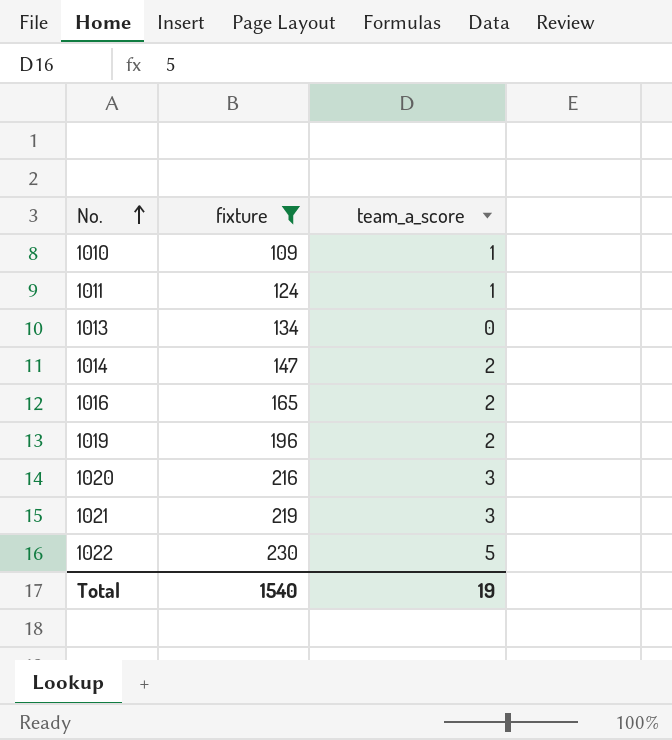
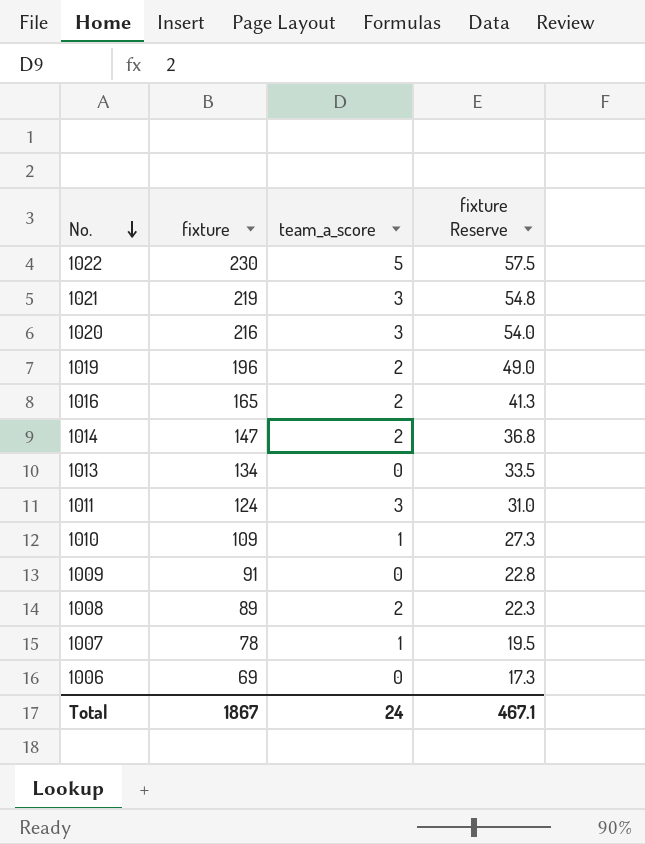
filter: fixture >= 109 -> none
row order: No. ascending -> No. descending
column fixture Reserve | formula: none -> [fixture] * 0.25
1011 | team_a_score: 1 -> 3
Total | fixture: 1540 -> 1867
Total | team_a_score: 19 -> 24

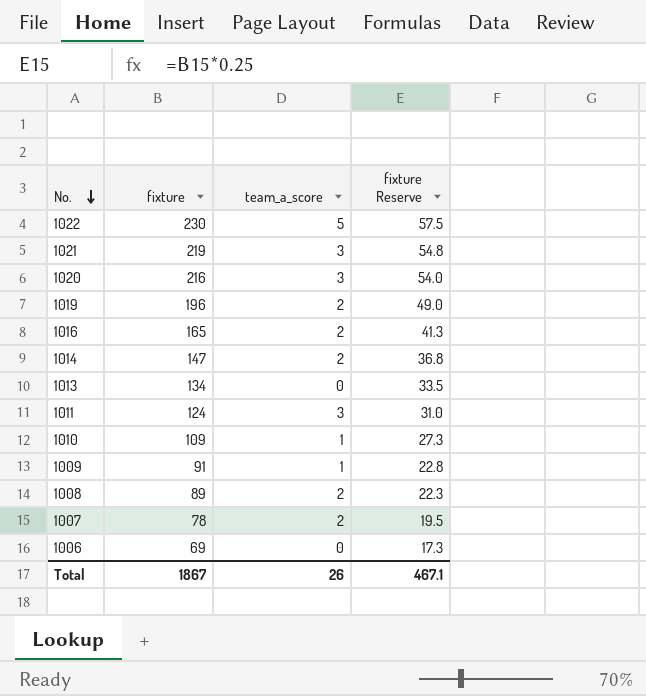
1009 | team_a_score: 0 -> 1
1007 | team_a_score: 1 -> 2
Total | team_a_score: 24 -> 26

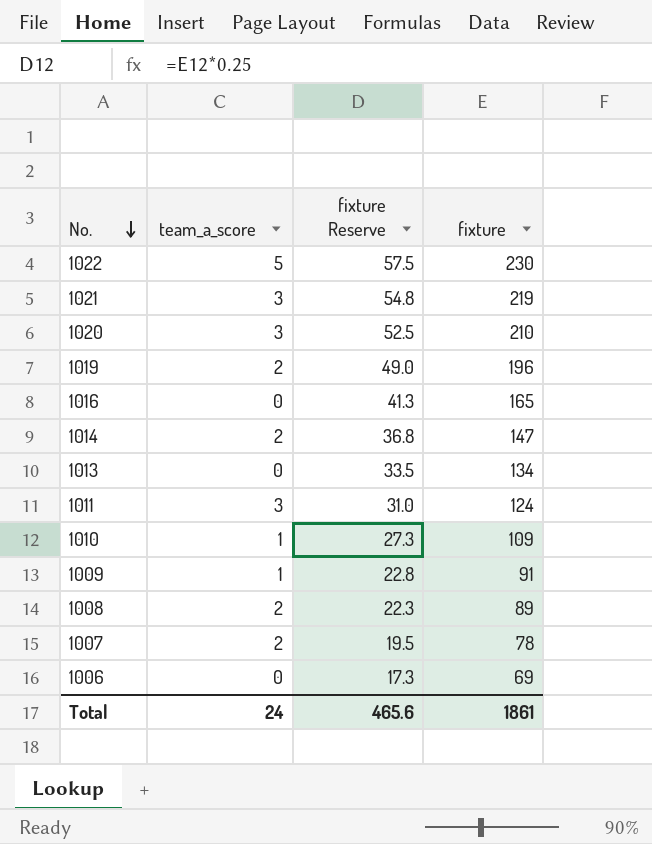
column fixture | position: 2 -> 4
1020 | fixture Reserve: 54.0 -> 52.5
1020 | fixture: 216 -> 210
1016 | team_a_score: 2 -> 0
Total | team_a_score: 26 -> 24
Total | fixture Reserve: 467.1 -> 465.6
Total | fixture: 1867 -> 1861

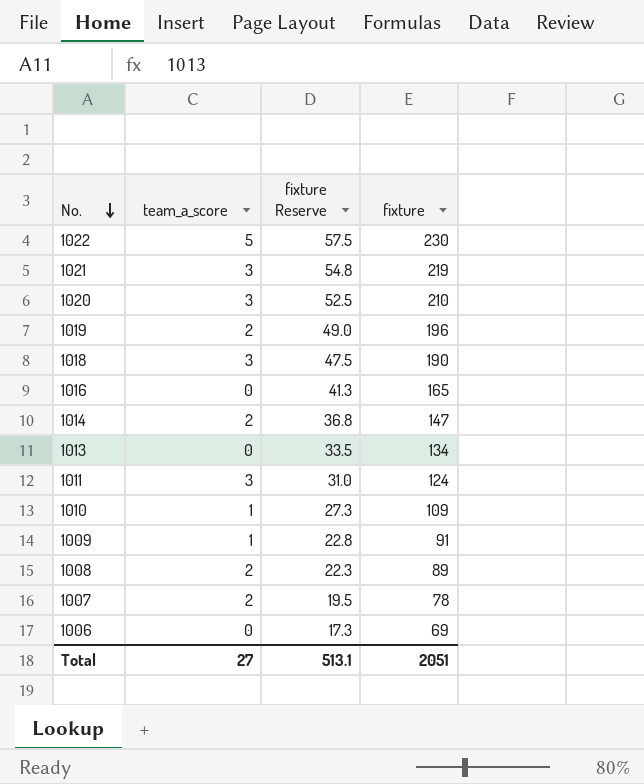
row 1018: none -> 3 | 47.5 | 190
Total | team_a_score: 24 -> 27
Total | fixture Reserve: 465.6 -> 513.1
Total | fixture: 1861 -> 2051

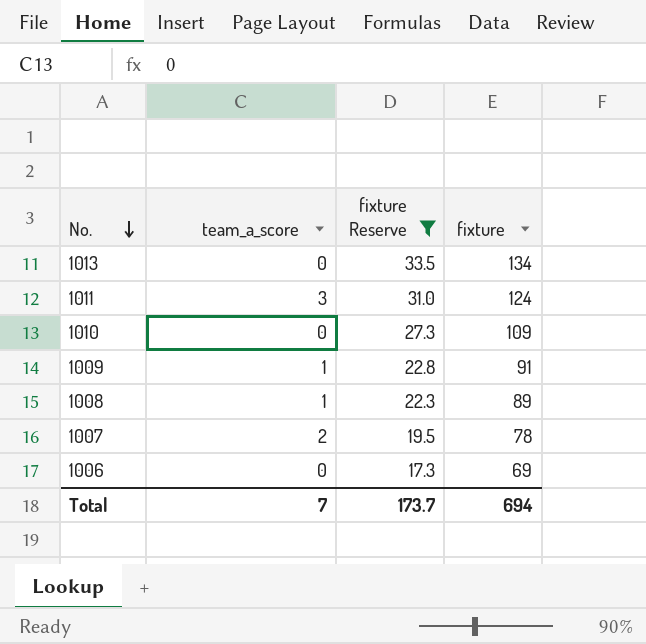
filter: none -> fixture Reserve <= 33.5
1010 | team_a_score: 1 -> 0
1008 | team_a_score: 2 -> 1
Total | team_a_score: 27 -> 7
Total | fixture Reserve: 513.1 -> 173.7
Total | fixture: 2051 -> 694

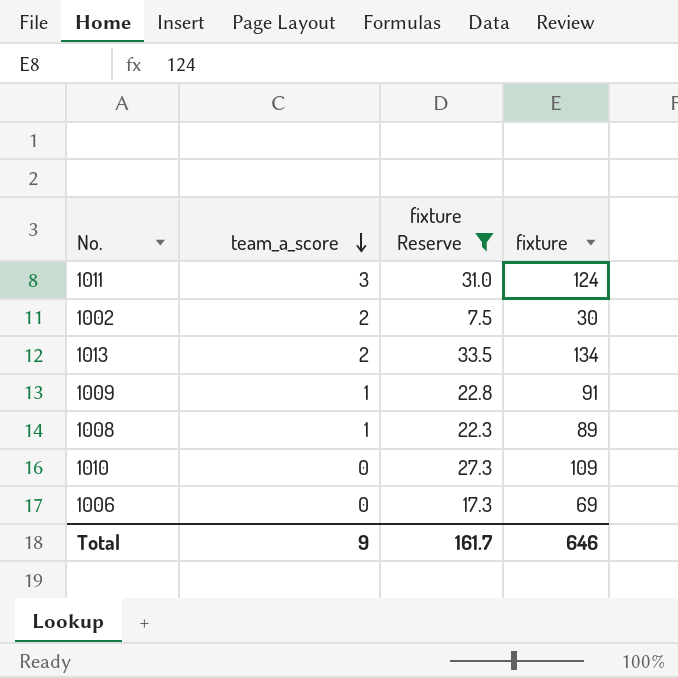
row order: No. descending -> team_a_score descending
row 1007: 2 | 19.5 | 78 -> none
row 1002: none -> 2 | 7.5 | 30
1013 | team_a_score: 0 -> 2
Total | team_a_score: 7 -> 9
Total | fixture Reserve: 173.7 -> 161.7
Total | fixture: 694 -> 646

